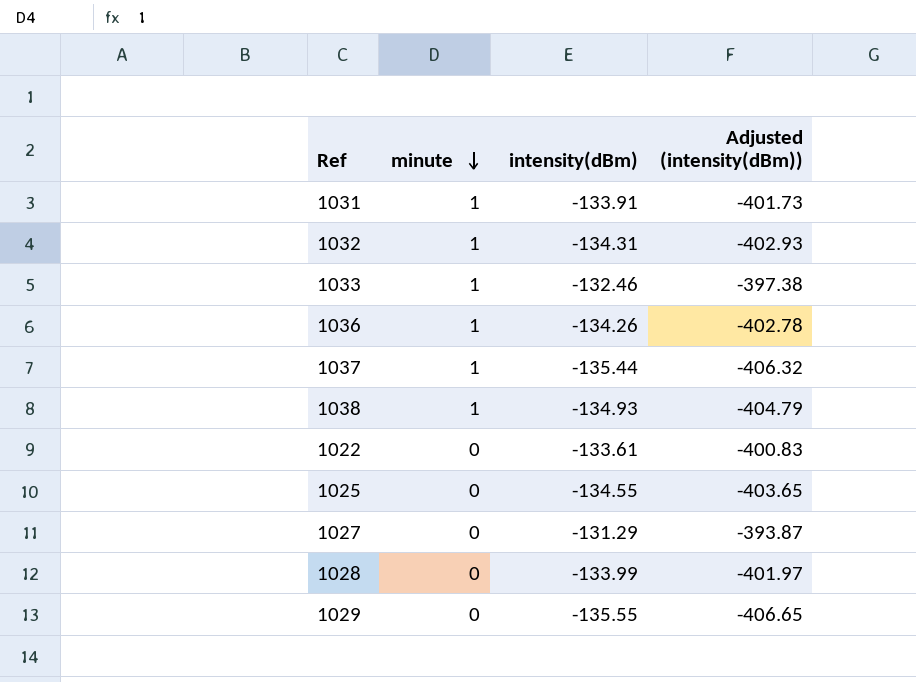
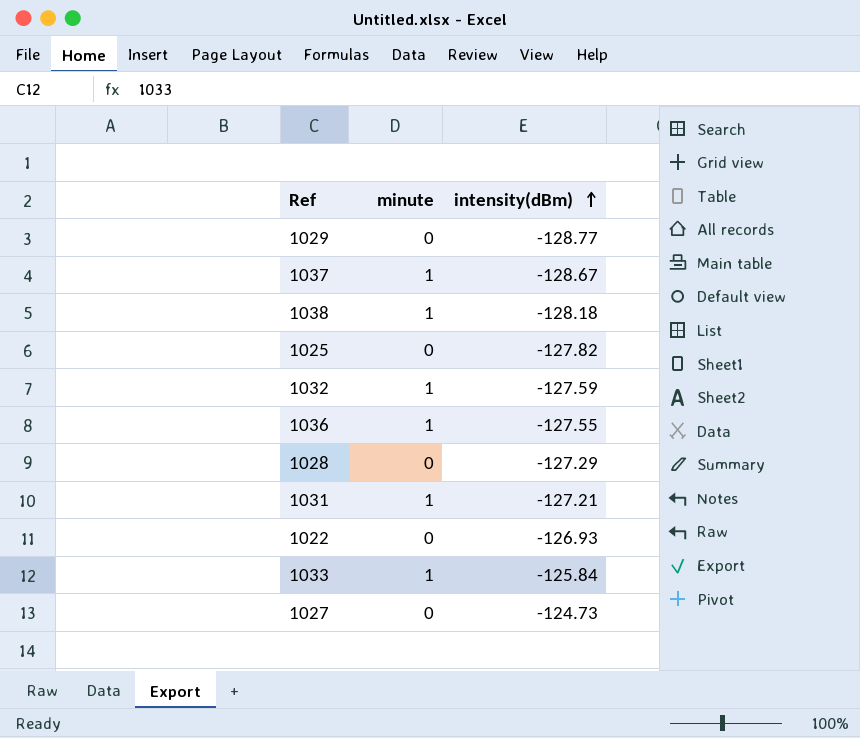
row order: minute descending -> intensity(dBm) ascending
column Adjusted (intensity(dBm)) | formula: [intensity(dBm)] * 3 -> none
1029 | intensity(dBm): -135.55 -> -128.77
1037 | intensity(dBm): -135.44 -> -128.67
1038 | intensity(dBm): -134.93 -> -128.18
1025 | intensity(dBm): -134.55 -> -127.82
1032 | intensity(dBm): -134.31 -> -127.59
1036 | intensity(dBm): -134.26 -> -127.55
1028 | intensity(dBm): -133.99 -> -127.29
1031 | intensity(dBm): -133.91 -> -127.21
1022 | intensity(dBm): -133.61 -> -126.93
1033 | intensity(dBm): -132.46 -> -125.84
1027 | intensity(dBm): -131.29 -> -124.73

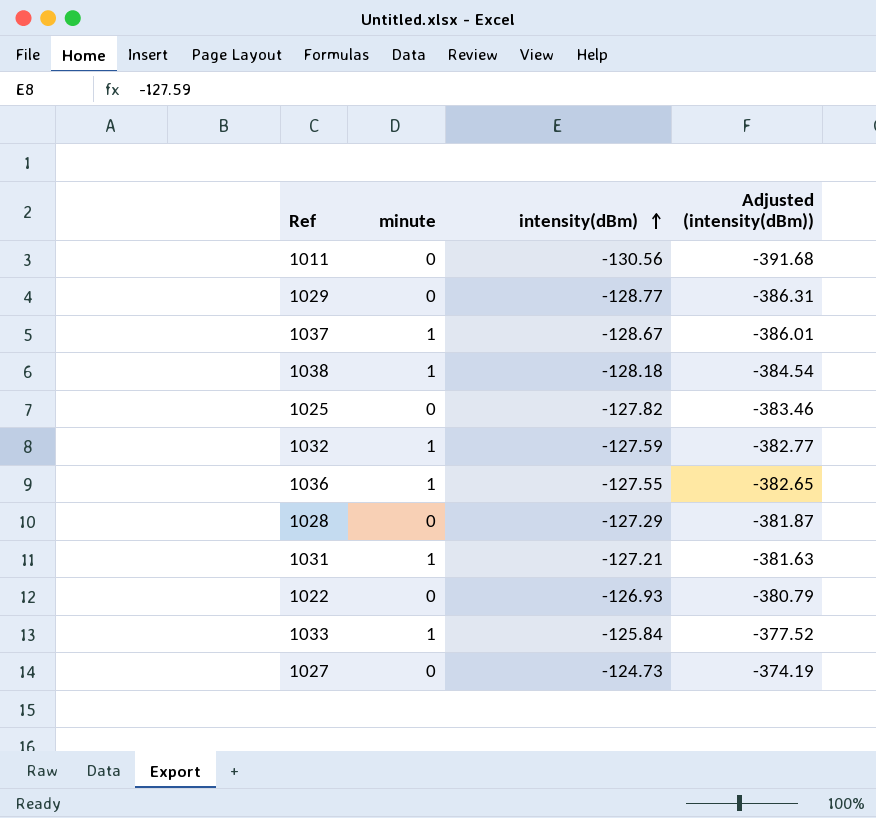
column Adjusted (intensity(dBm)) | formula: none -> [intensity(dBm)] * 3
row 1011: none -> 0 | -130.56 | -391.68

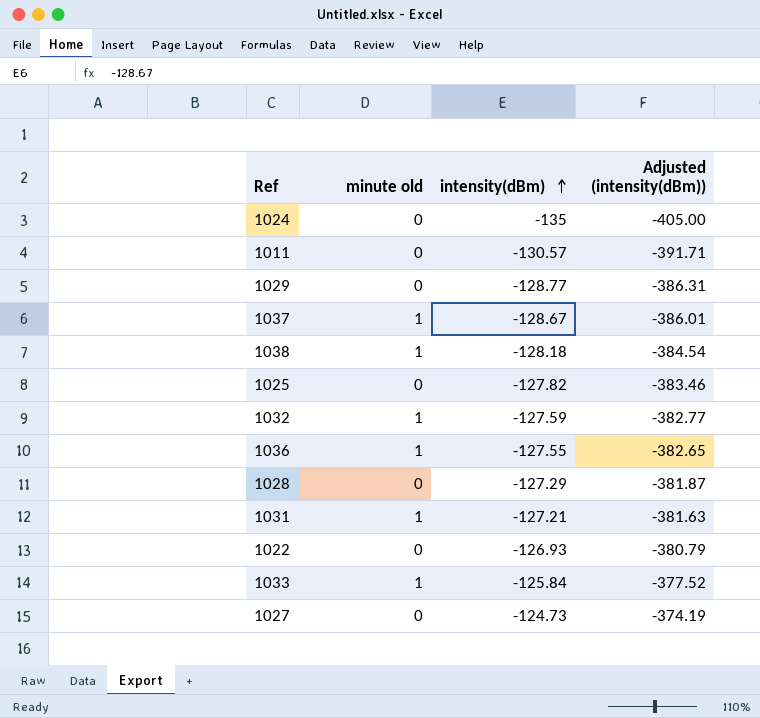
column name: minute -> minute old
row 1024: none -> 0 | -135 | -405.00
1011 | intensity(dBm): -130.56 -> -130.57
1011 | Adjusted (intensity(dBm)): -391.68 -> -391.71

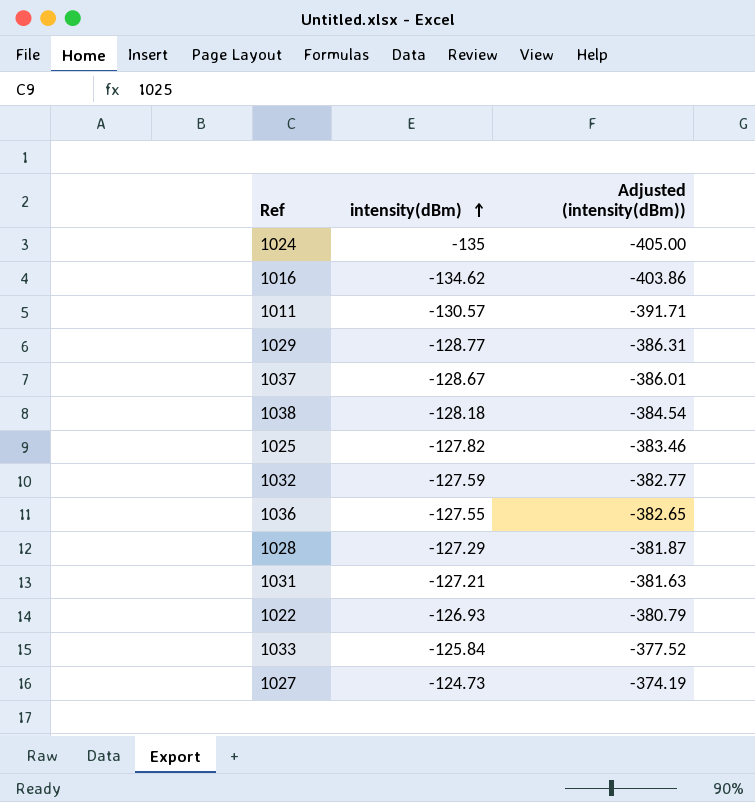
column minute old | position: 2 -> none
row 1016: none -> -134.62 | -403.86

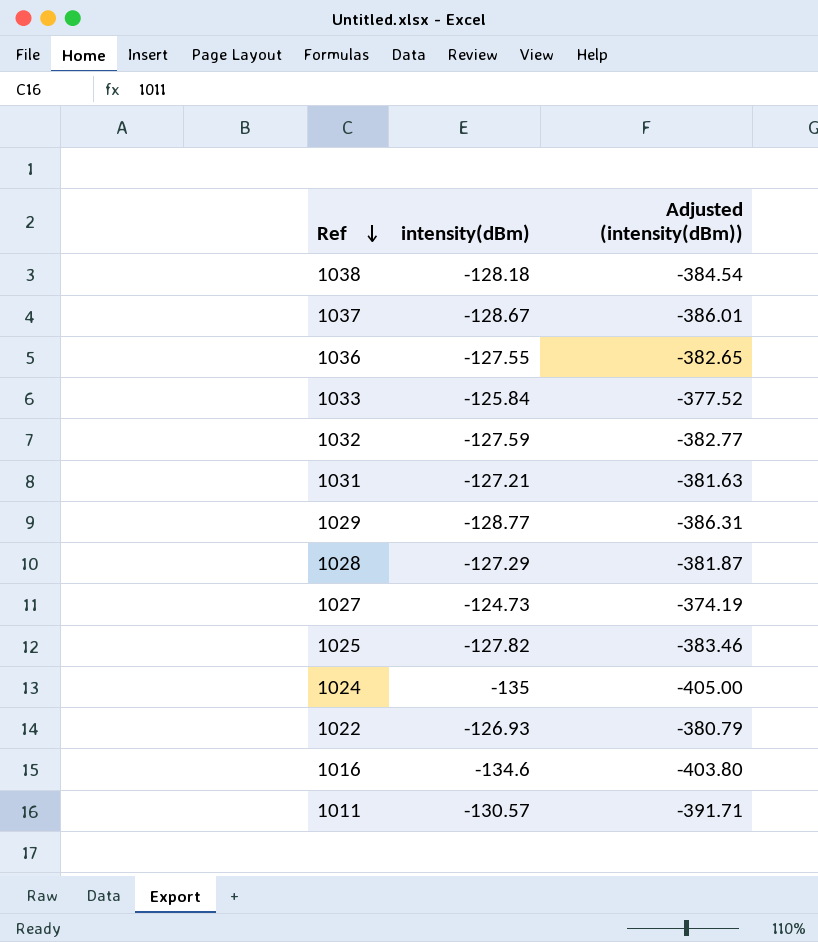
row order: intensity(dBm) ascending -> Ref descending
1016 | intensity(dBm): -134.62 -> -134.6
1016 | Adjusted (intensity(dBm)): -403.86 -> -403.80

